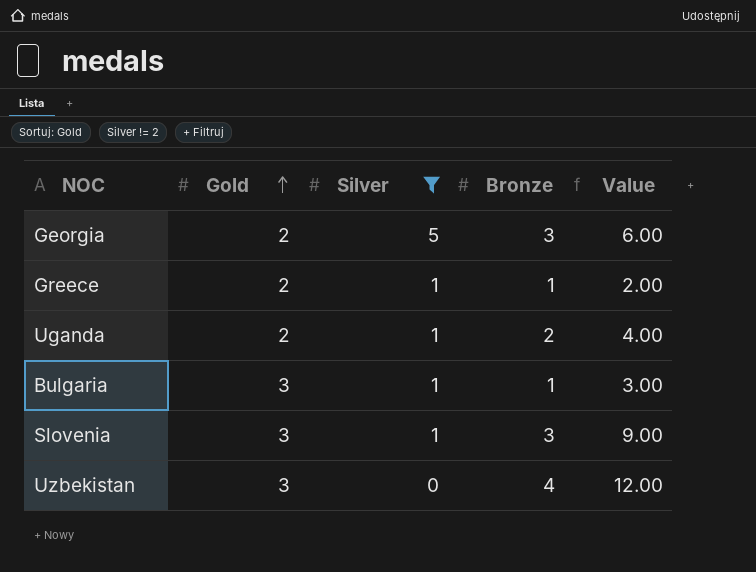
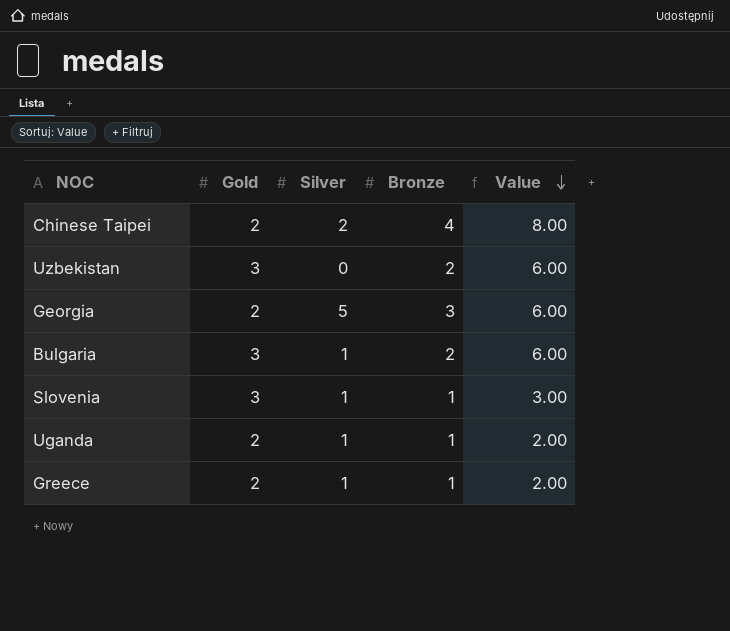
filter: Silver != 2 -> none
row order: Gold ascending -> Value descending
Uzbekistan | Bronze: 4 -> 2
Uzbekistan | Value: 12.00 -> 6.00
Bulgaria | Bronze: 1 -> 2
Bulgaria | Value: 3.00 -> 6.00
Slovenia | Bronze: 3 -> 1
Slovenia | Value: 9.00 -> 3.00
Uganda | Bronze: 2 -> 1
Uganda | Value: 4.00 -> 2.00

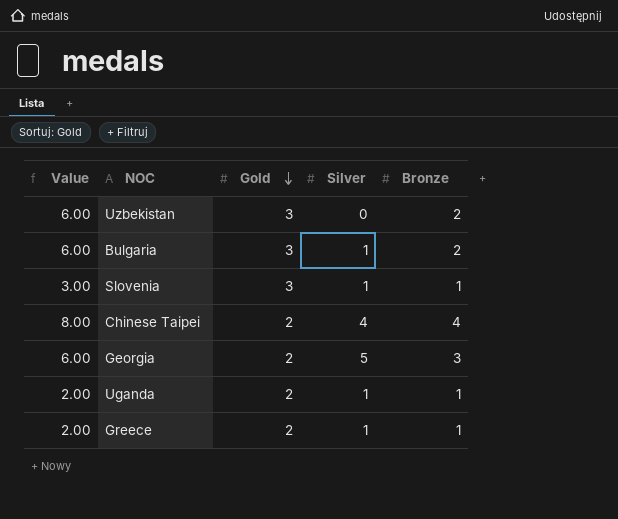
row order: Value descending -> Gold descending
column Value | position: 5 -> 1
Chinese Taipei | Silver: 2 -> 4

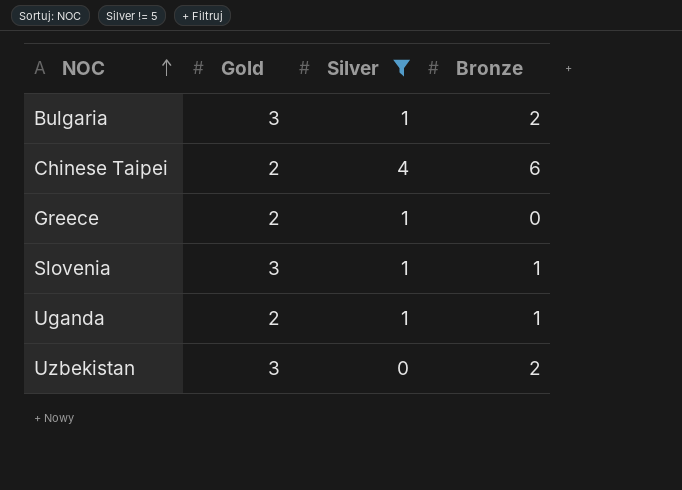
filter: none -> Silver != 5
row order: Gold descending -> NOC ascending
column Value | formula: [Gold] * [Bronze] -> none
Chinese Taipei | Bronze: 4 -> 6
Greece | Bronze: 1 -> 0

